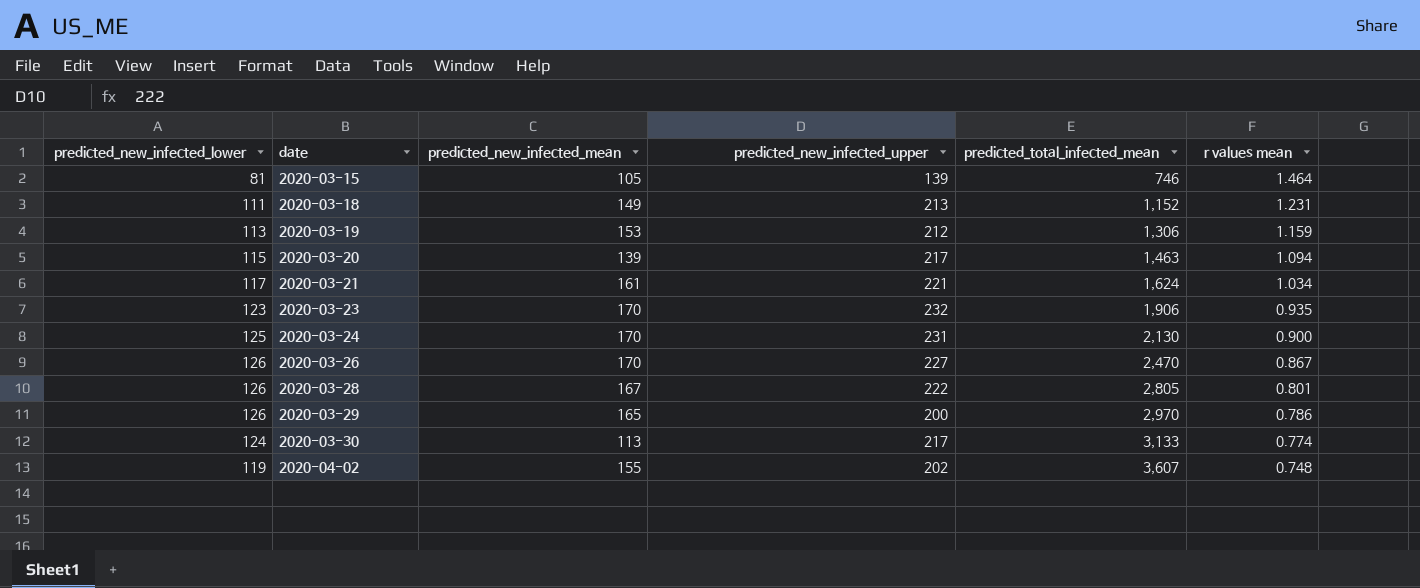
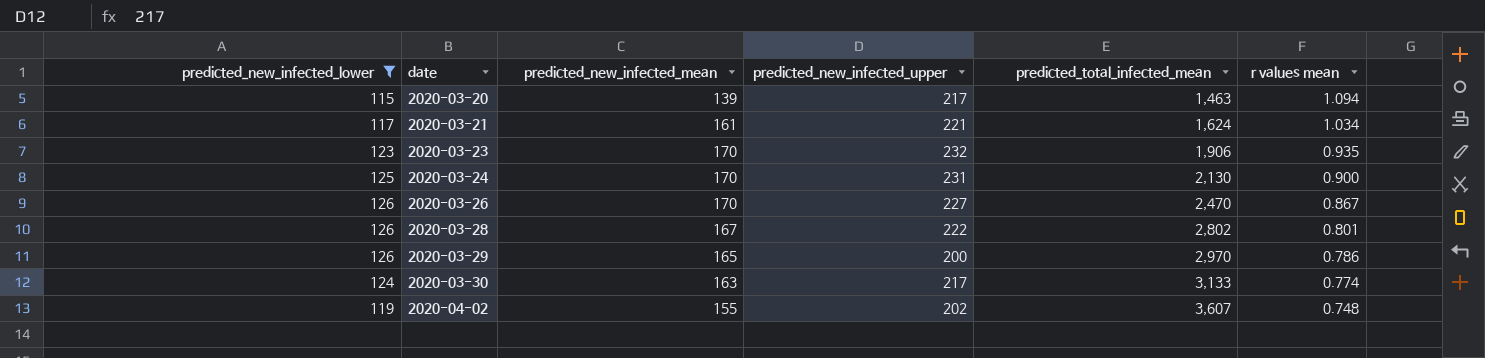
filter: none -> predicted_new_infected_lower >= 115
2020-03-28 | predicted_total_infected_mean: 2,805 -> 2,802
2020-03-30 | predicted_new_infected_mean: 113 -> 163

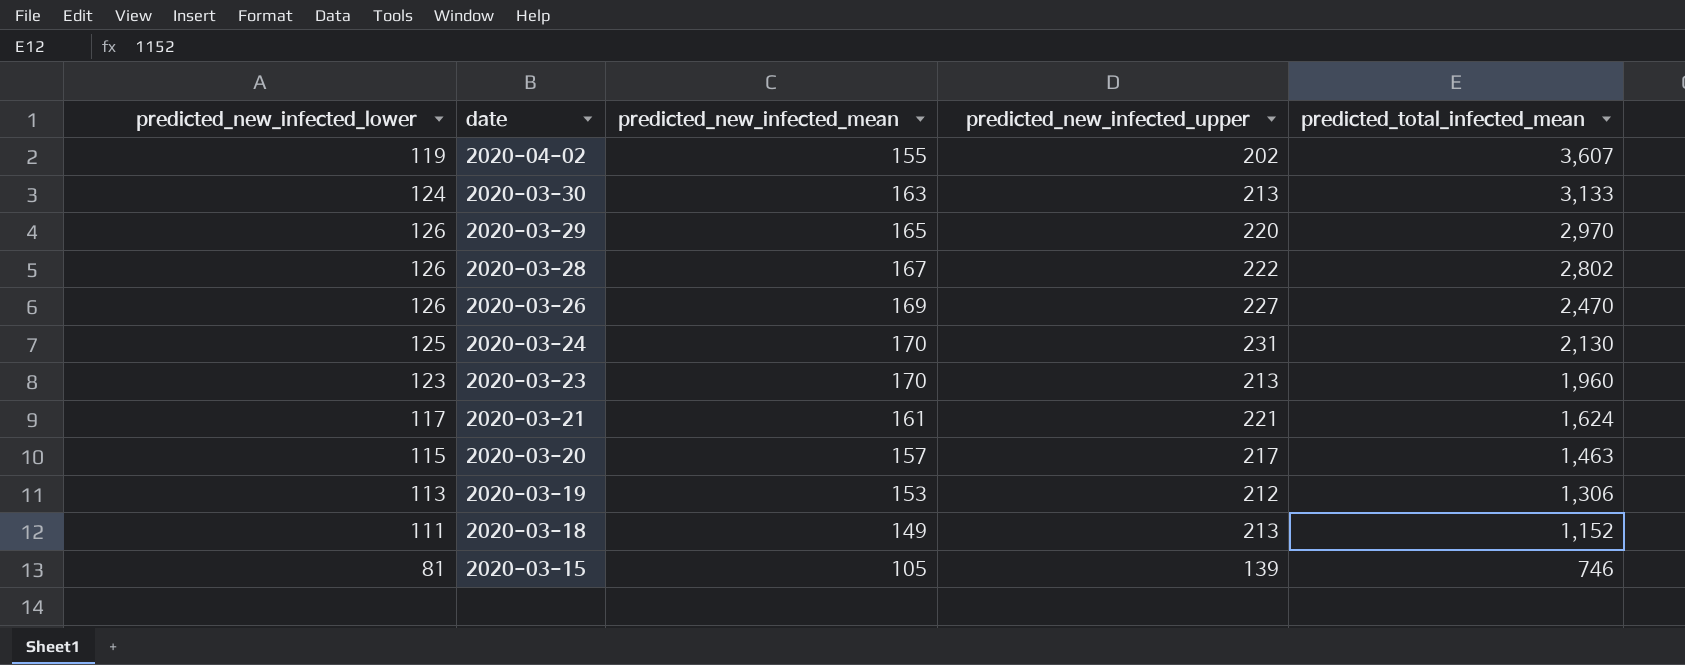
filter: predicted_new_infected_lower >= 115 -> none
row order: date ascending -> date descending
column r values mean | position: 6 -> none
2020-03-30 | predicted_new_infected_upper: 217 -> 213
2020-03-29 | predicted_new_infected_upper: 200 -> 220
2020-03-26 | predicted_new_infected_mean: 170 -> 169
2020-03-23 | predicted_new_infected_upper: 232 -> 213
2020-03-23 | predicted_total_infected_mean: 1,906 -> 1,960
2020-03-20 | predicted_new_infected_mean: 139 -> 157

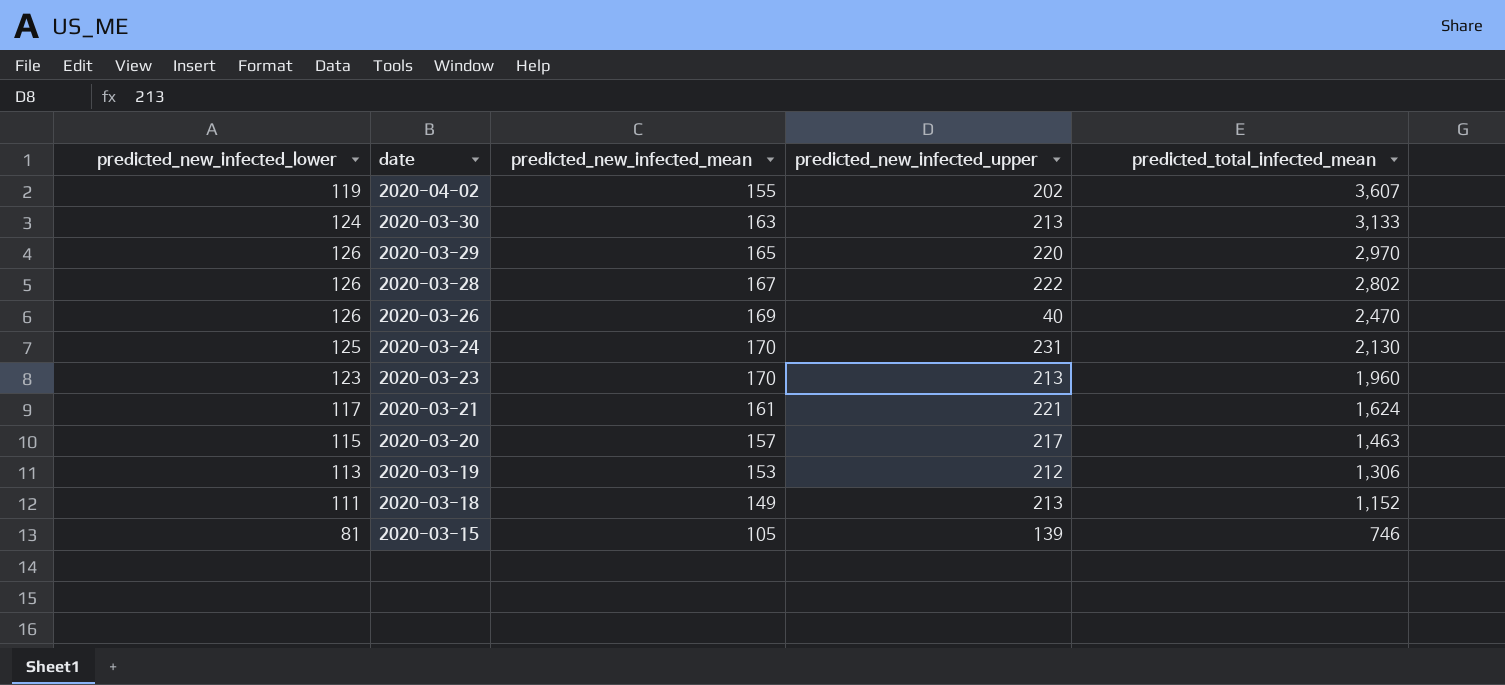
2020-03-26 | predicted_new_infected_upper: 227 -> 40

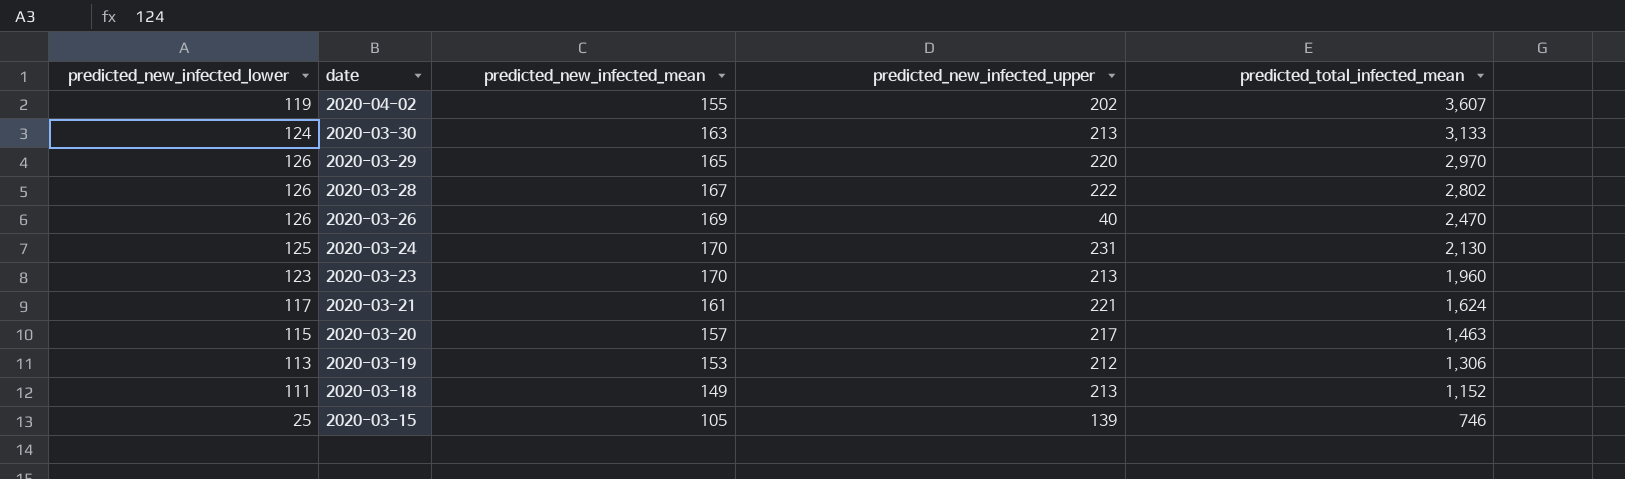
2020-03-15 | predicted_new_infected_lower: 81 -> 25

